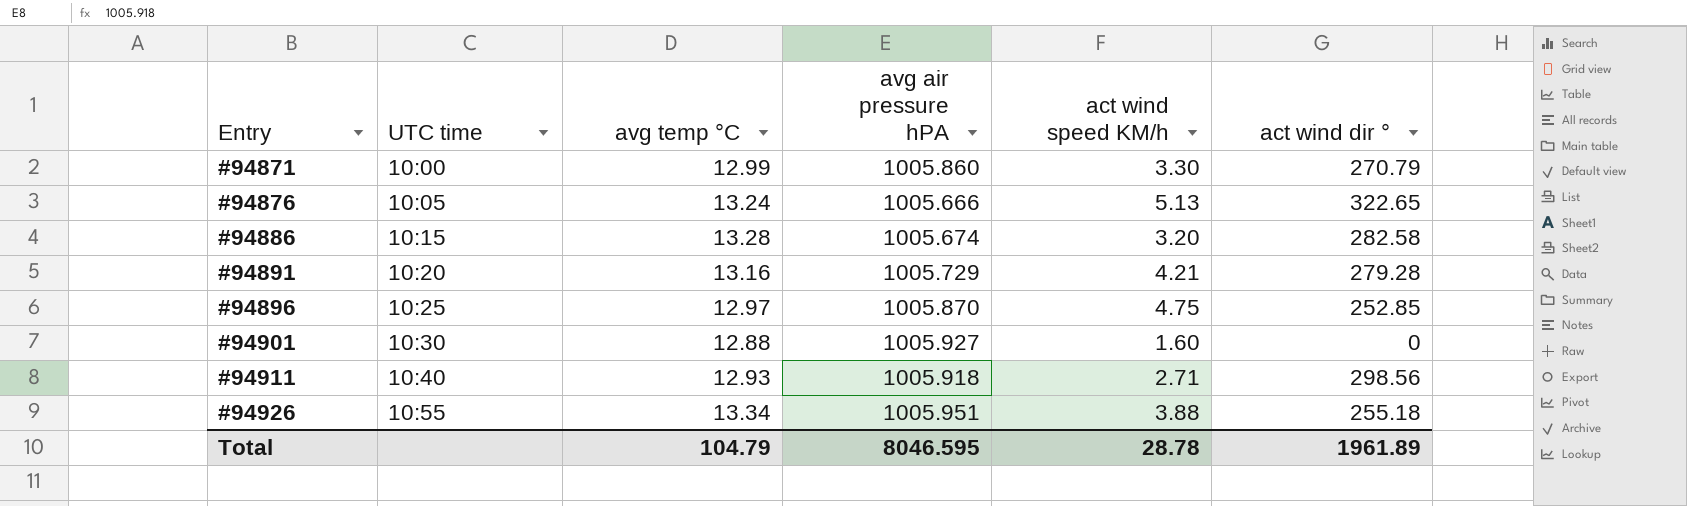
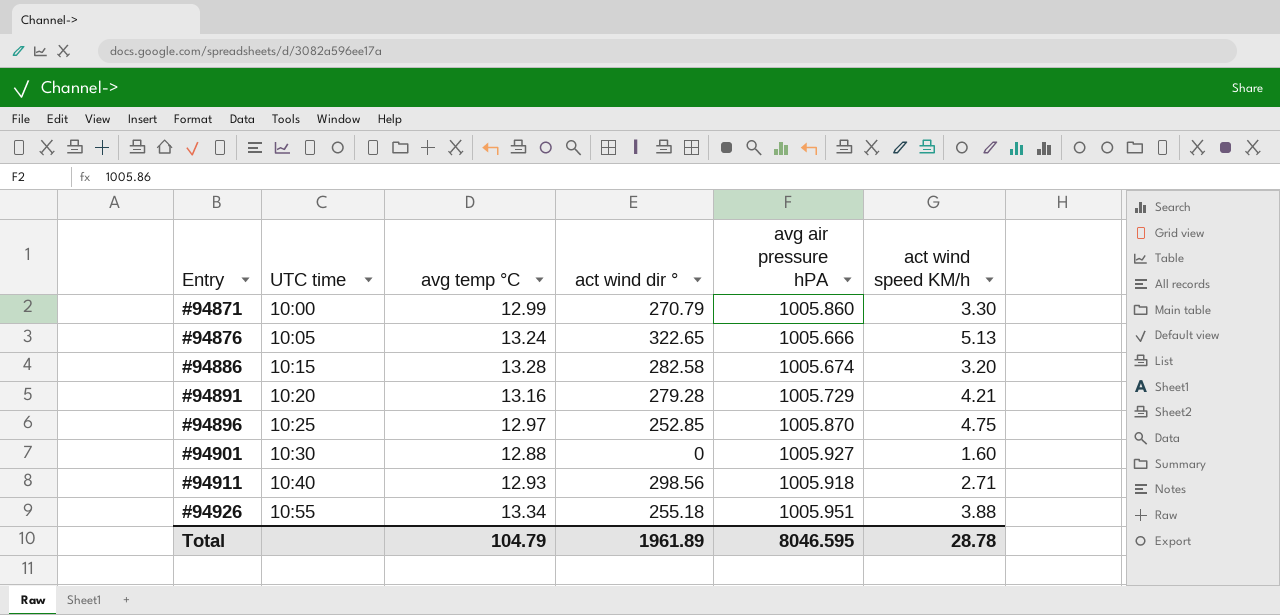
column act wind dir ° | position: 6 -> 4

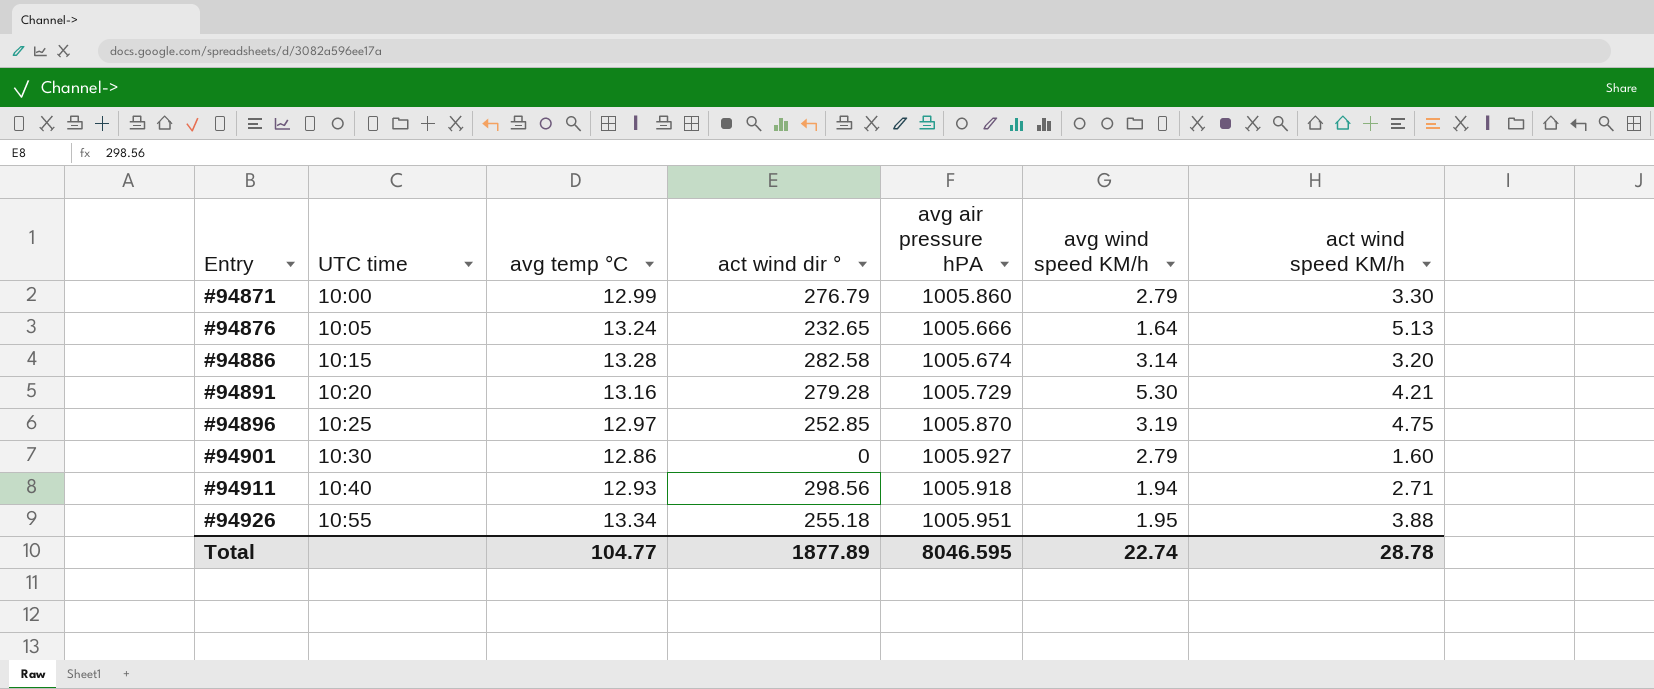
column avg wind speed KM/h | position: none -> 6
#94871 | act wind dir °: 270.79 -> 276.79
#94876 | act wind dir °: 322.65 -> 232.65
#94901 | avg temp °C: 12.88 -> 12.86
Total | avg temp °C: 104.79 -> 104.77
Total | act wind dir °: 1961.89 -> 1877.89

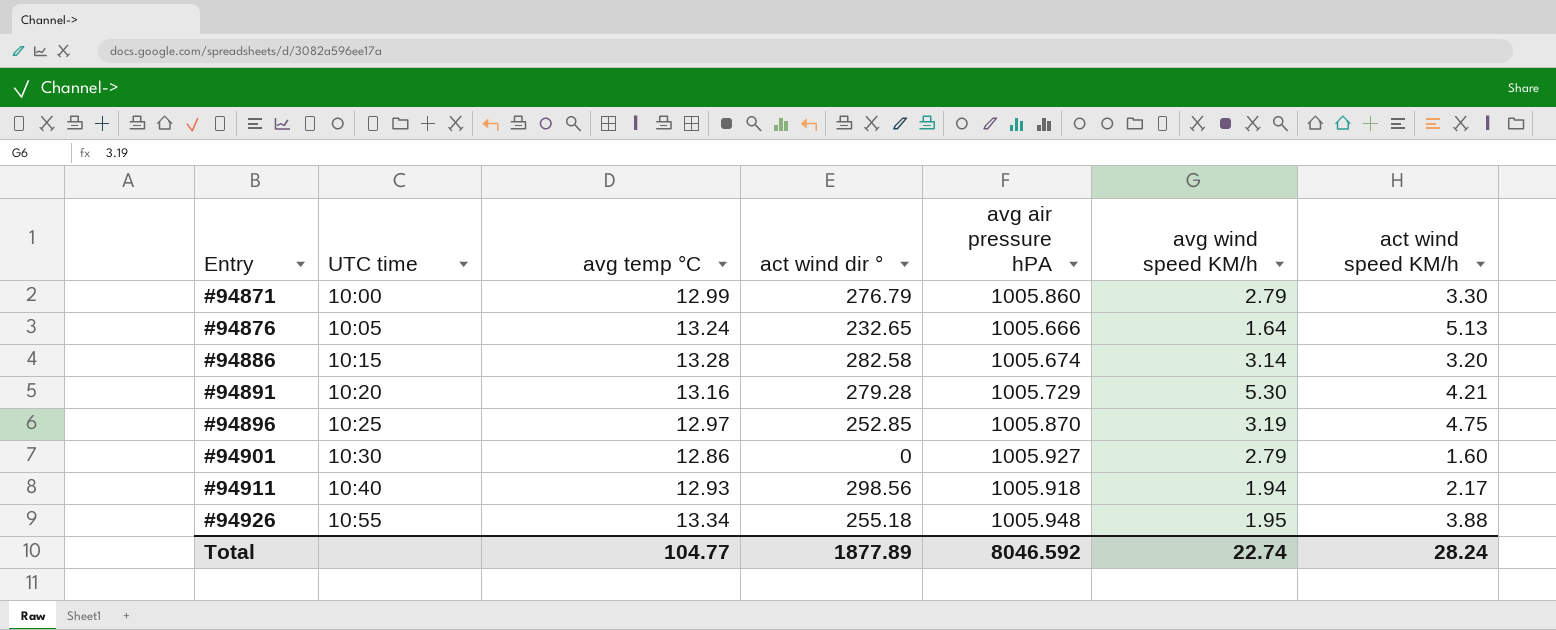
#94911 | act wind speed KM/h: 2.71 -> 2.17
#94926 | avg air pressure hPA: 1005.951 -> 1005.948
Total | avg air pressure hPA: 8046.595 -> 8046.592
Total | act wind speed KM/h: 28.78 -> 28.24

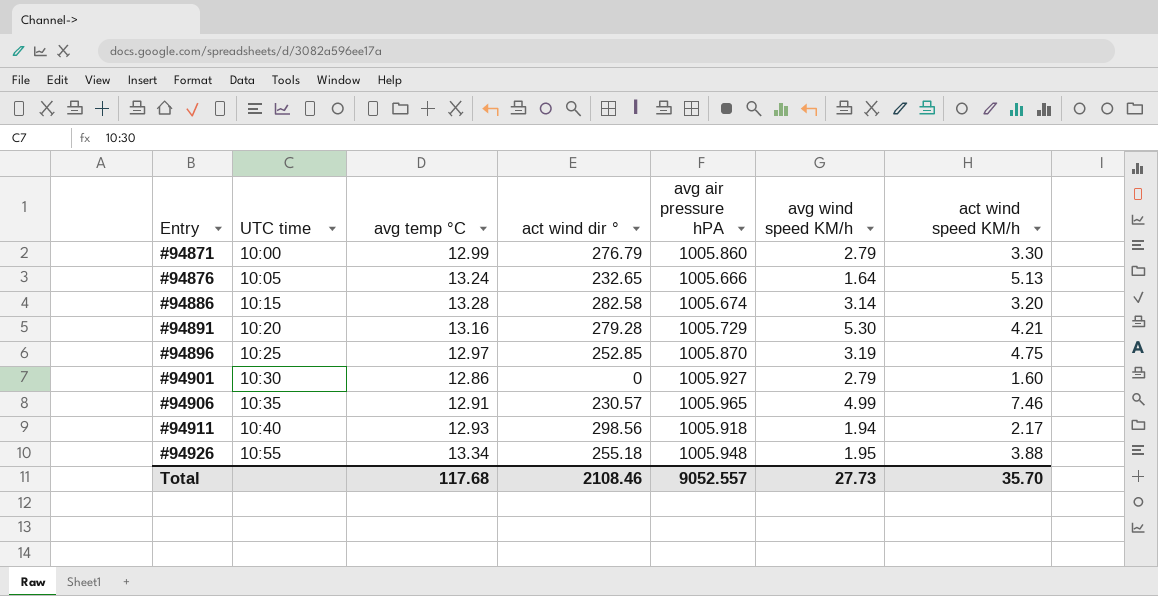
row #94906: none -> 10:35 | 12.91 | 230.57 | 1005.965 | 4.99 | 7.46
Total | avg temp °C: 104.77 -> 117.68
Total | act wind dir °: 1877.89 -> 2108.46
Total | avg air pressure hPA: 8046.592 -> 9052.557
Total | avg wind speed KM/h: 22.74 -> 27.73
Total | act wind speed KM/h: 28.24 -> 35.70

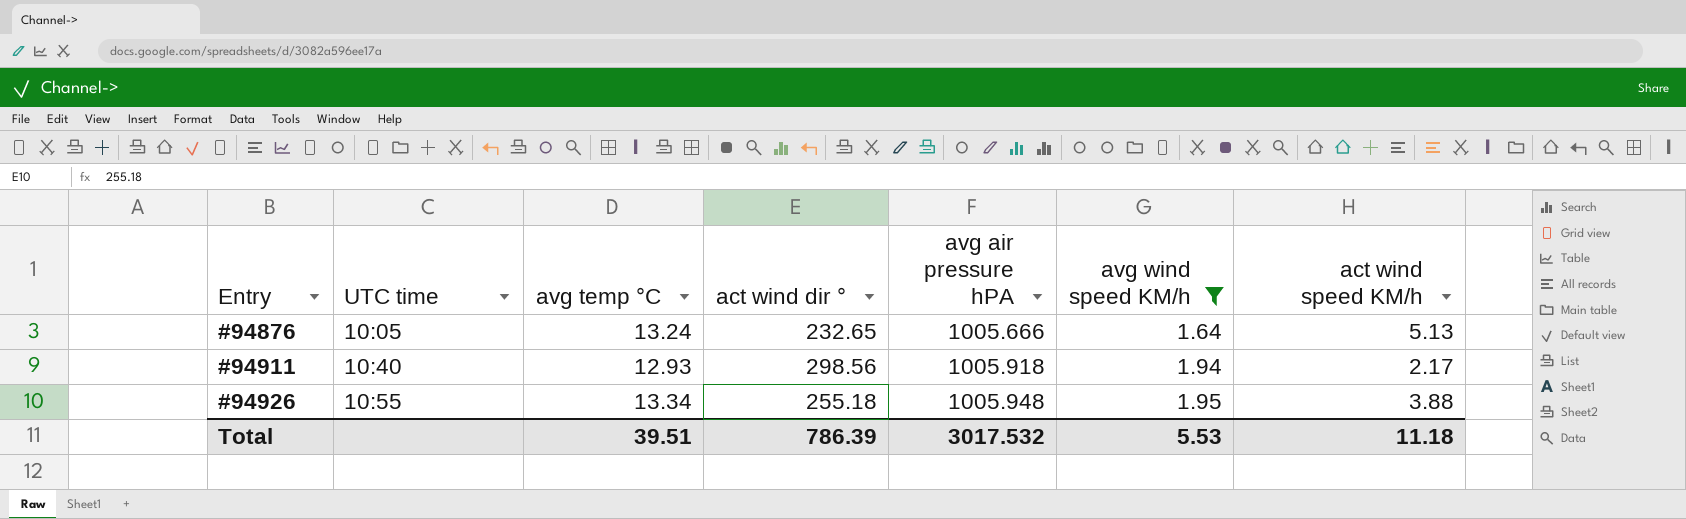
filter: none -> avg wind speed KM/h <= 1.95
Total | avg temp °C: 117.68 -> 39.51
Total | act wind dir °: 2108.46 -> 786.39
Total | avg air pressure hPA: 9052.557 -> 3017.532
Total | avg wind speed KM/h: 27.73 -> 5.53
Total | act wind speed KM/h: 35.70 -> 11.18

